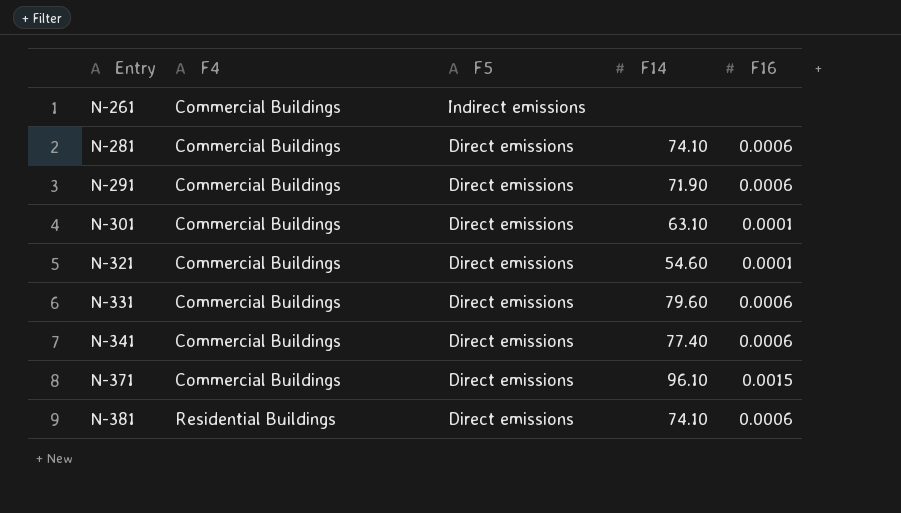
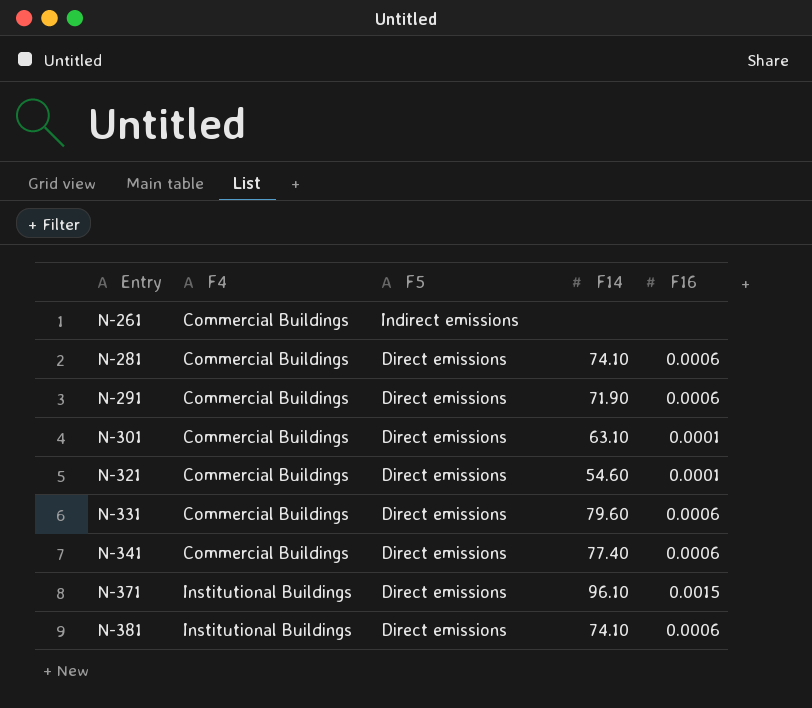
N-371 | F4: Commercial Buildings -> Institutional Buildings
N-381 | F4: Residential Buildings -> Institutional Buildings

